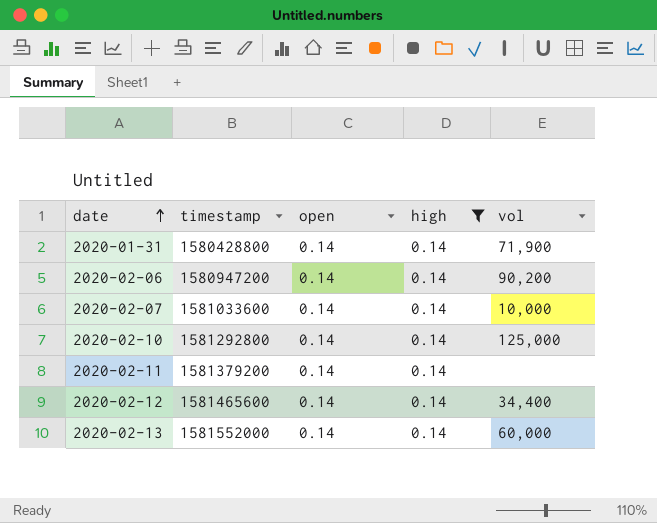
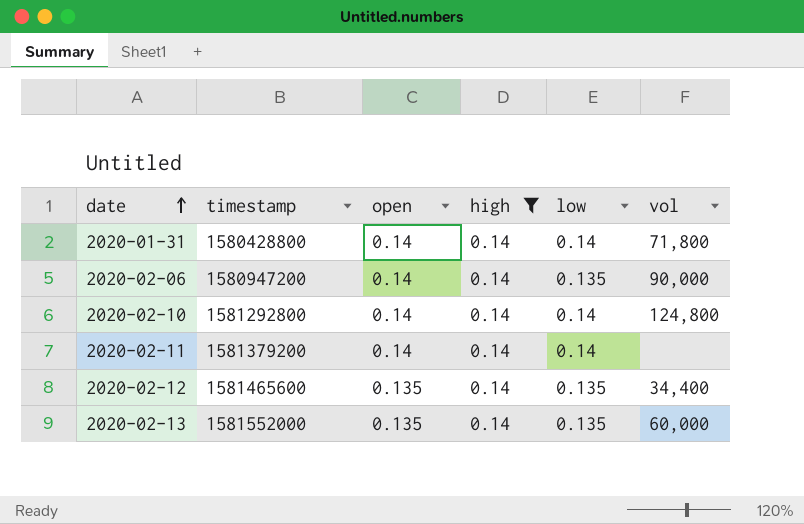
column low | position: none -> 5
row 2020-02-07: 1581033600 | 0.14 | 0.14 | 10,000 -> none
2020-01-31 | vol: 71,900 -> 71,800
2020-02-06 | vol: 90,200 -> 90,000
2020-02-10 | vol: 125,000 -> 124,800
2020-02-12 | open: 0.14 -> 0.135
2020-02-13 | open: 0.14 -> 0.135

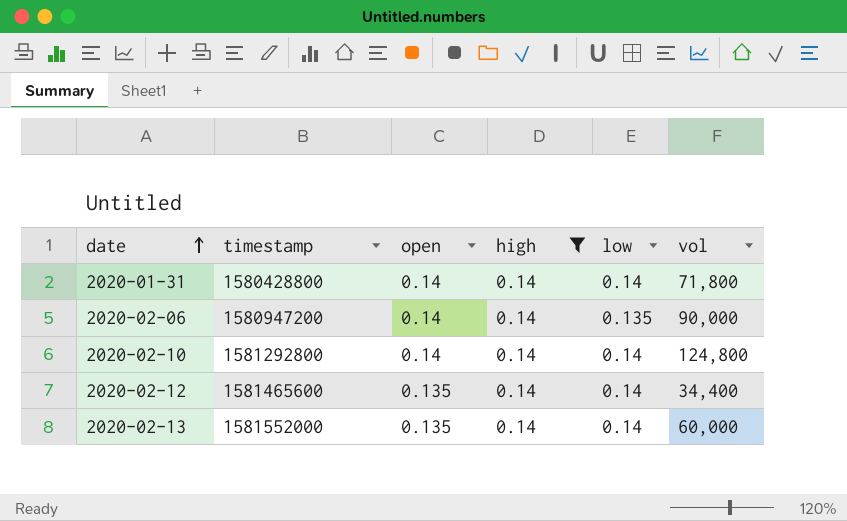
row 2020-02-11: 1581379200 | 0.14 | 0.14 | 0.14 | none -> none
2020-02-12 | low: 0.135 -> 0.14
2020-02-13 | low: 0.135 -> 0.14

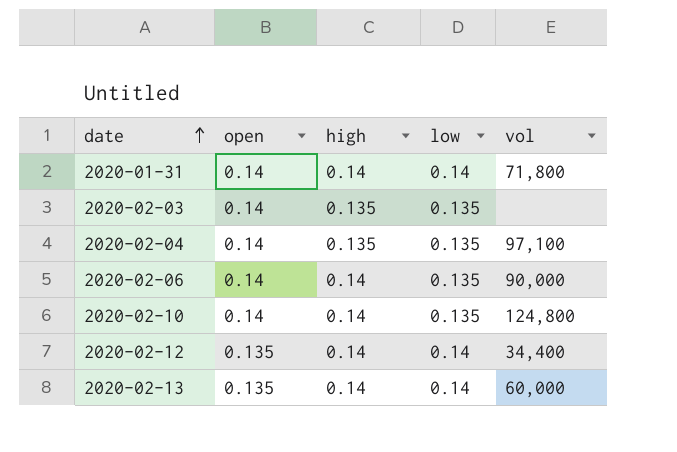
filter: high = 0.14 -> none
column timestamp | position: 2 -> none
2020-02-10 | low: 0.14 -> 0.135

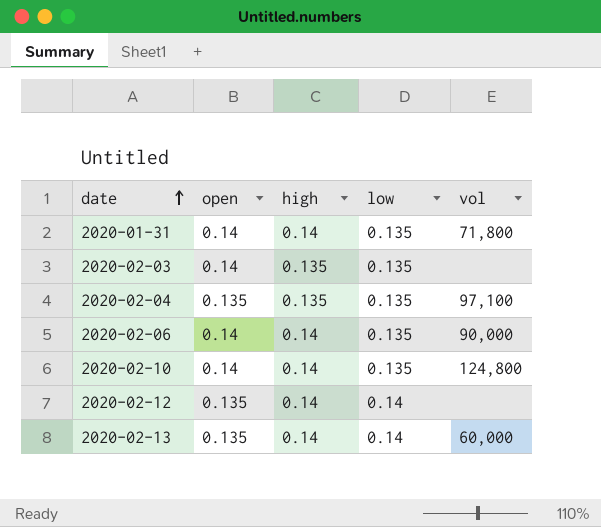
2020-01-31 | low: 0.14 -> 0.135
2020-02-04 | open: 0.14 -> 0.135
2020-02-12 | vol: 34,400 -> none

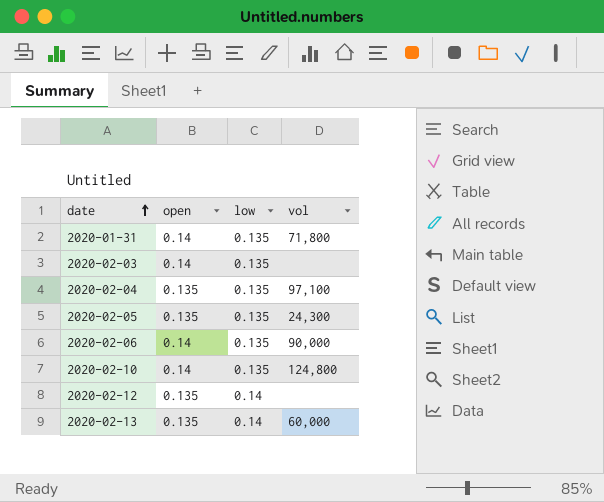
column high | position: 3 -> none
row 2020-02-05: none -> 0.135 | 0.135 | 24,300

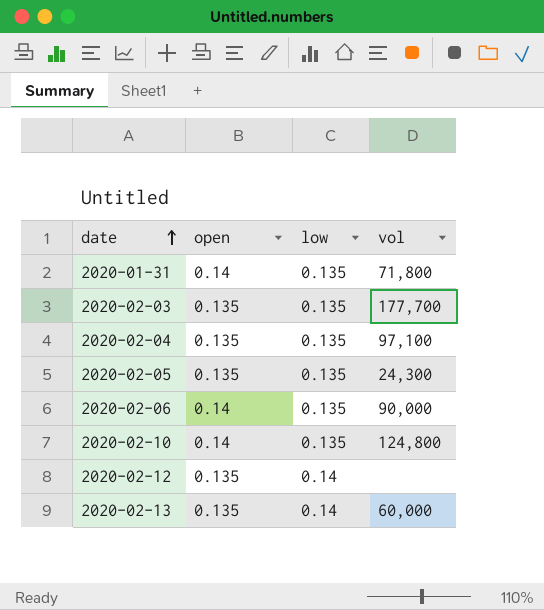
2020-02-03 | open: 0.14 -> 0.135
2020-02-03 | vol: none -> 177,700

